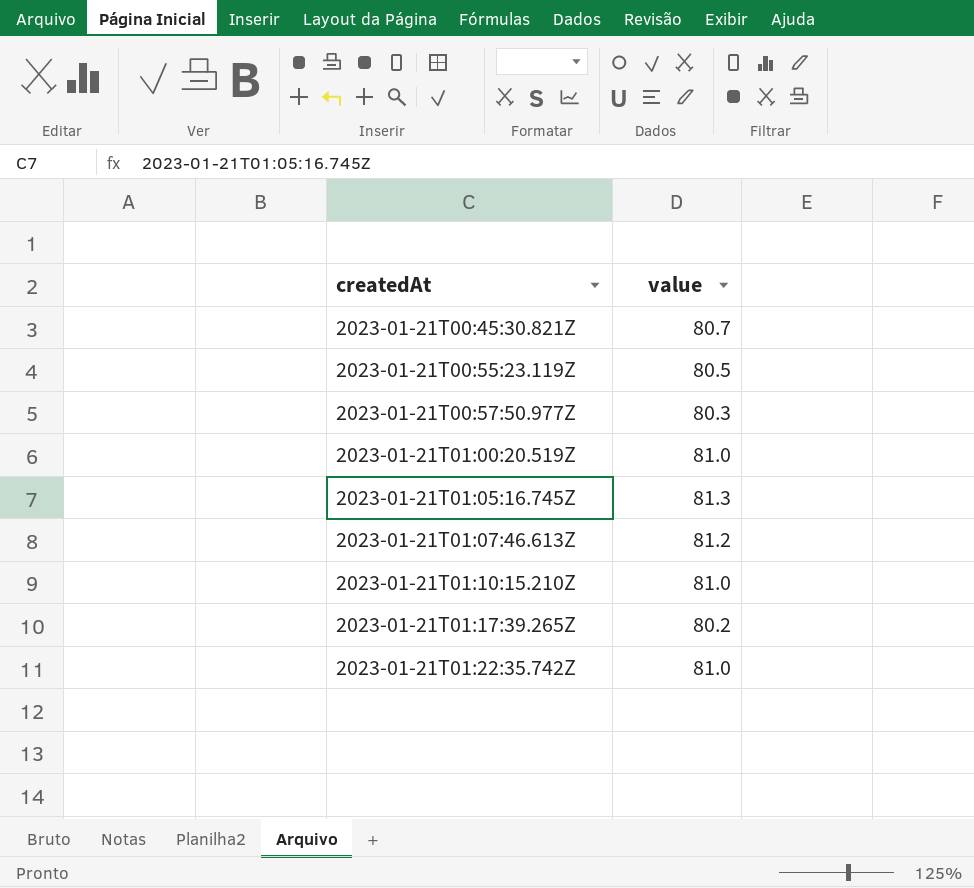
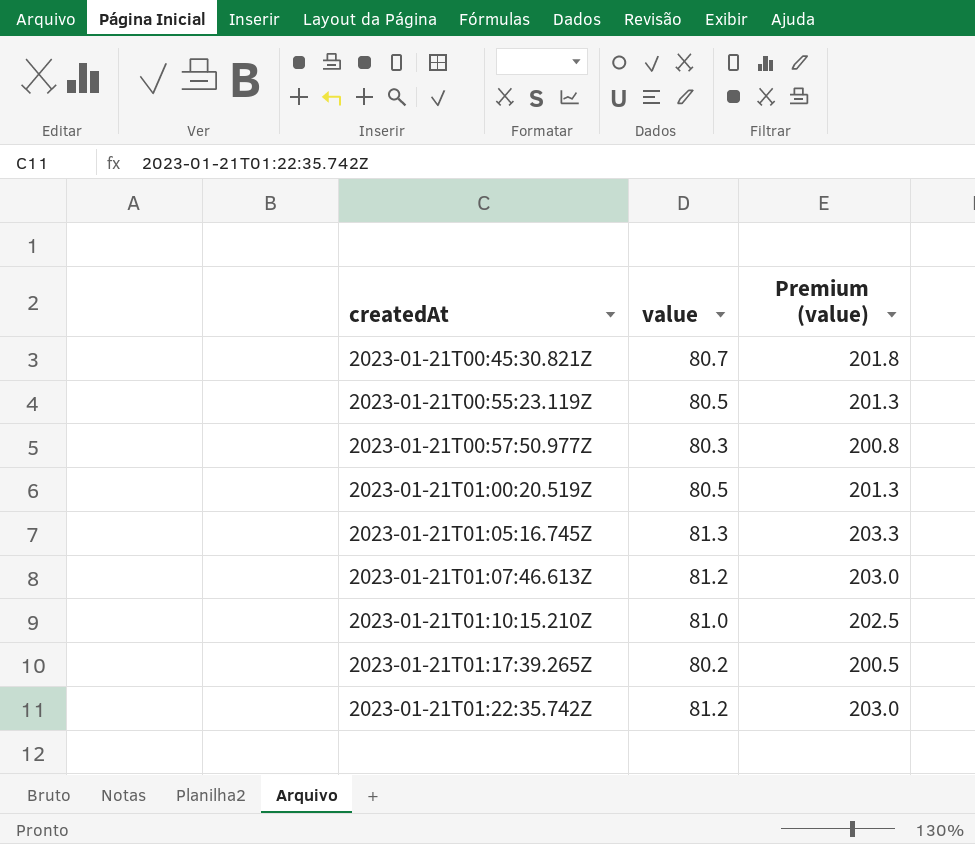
column Premium (value) | formula: none -> [value] * 2.5
2023-01-21T01:00:20.519Z | value: 81.0 -> 80.5
2023-01-21T01:22:35.742Z | value: 81.0 -> 81.2

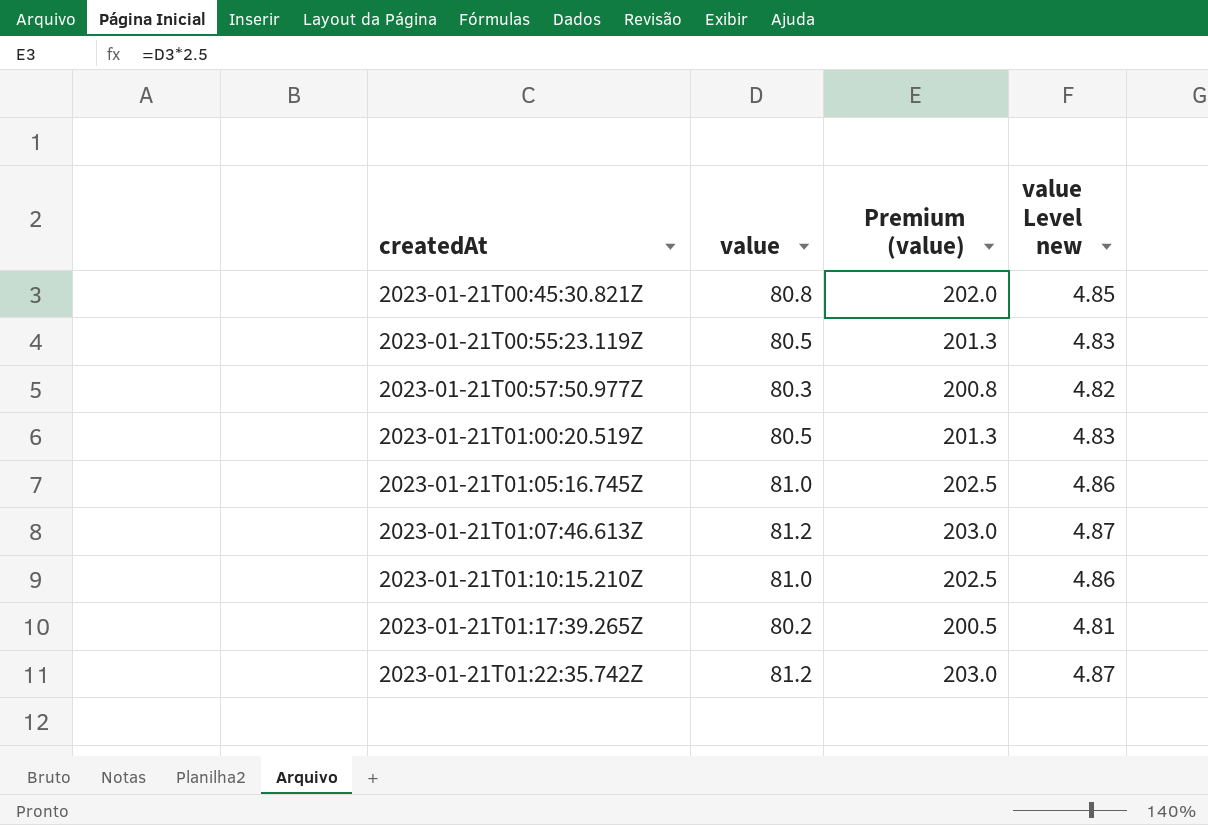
column value Level new | formula: none -> [value] * 0.06
2023-01-21T00:45:30.821Z | value: 80.7 -> 80.8
2023-01-21T00:45:30.821Z | Premium (value): 201.8 -> 202.0
2023-01-21T01:05:16.745Z | value: 81.3 -> 81.0
2023-01-21T01:05:16.745Z | Premium (value): 203.3 -> 202.5

